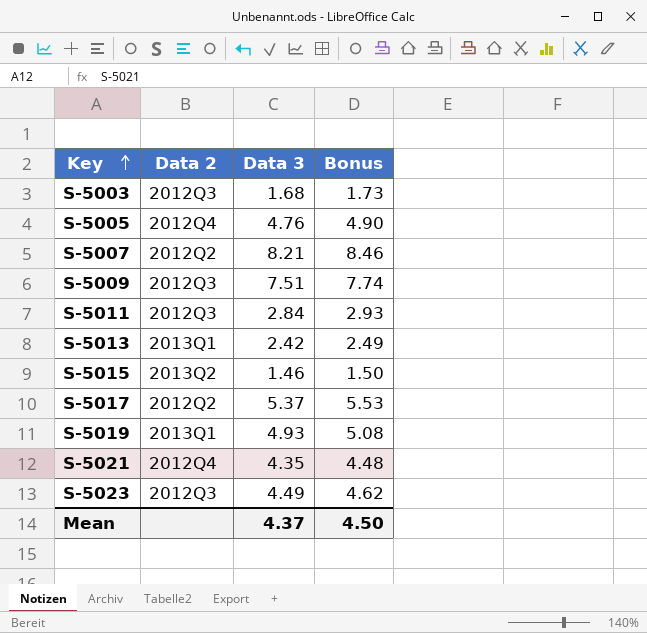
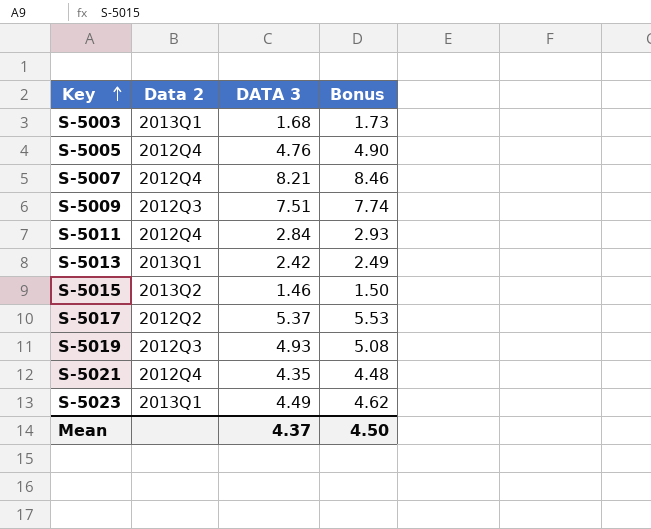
column name: Data 3 -> DATA 3
S-5003 | Data 2: 2012Q3 -> 2013Q1
S-5007 | Data 2: 2012Q2 -> 2012Q4
S-5011 | Data 2: 2012Q3 -> 2012Q4
S-5019 | Data 2: 2013Q1 -> 2012Q3
S-5023 | Data 2: 2012Q3 -> 2013Q1

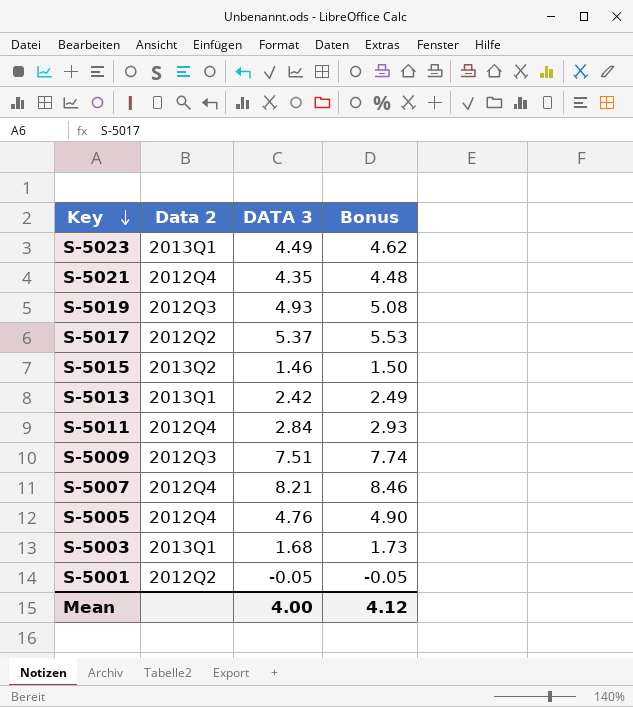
row order: Key ascending -> Key descending
row S-5001: none -> 2012Q2 | -0.05 | -0.05
Mean | DATA 3: 4.37 -> 4.00
Mean | Bonus: 4.50 -> 4.12

